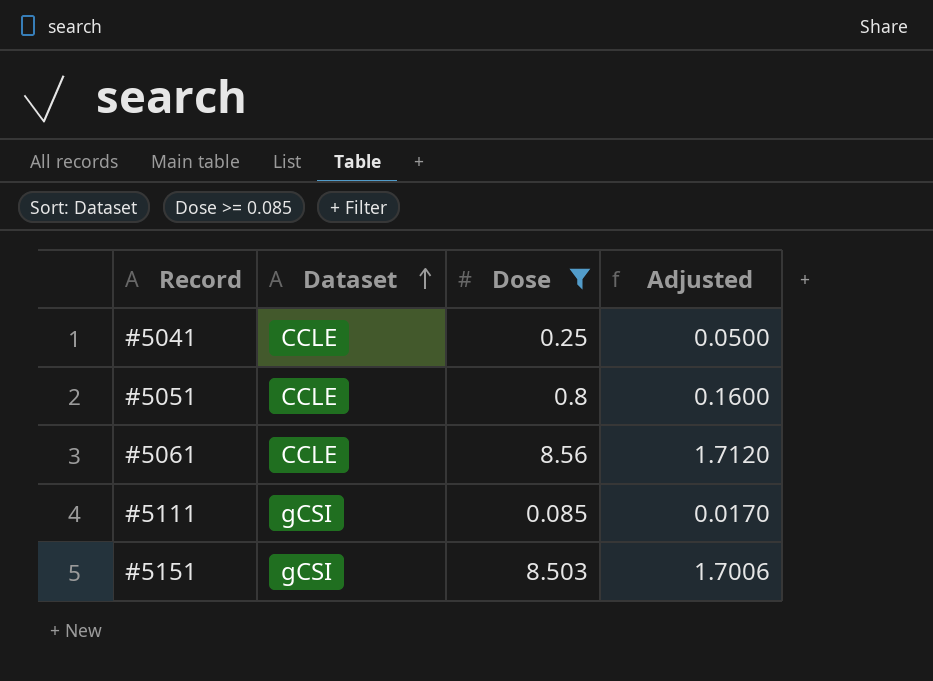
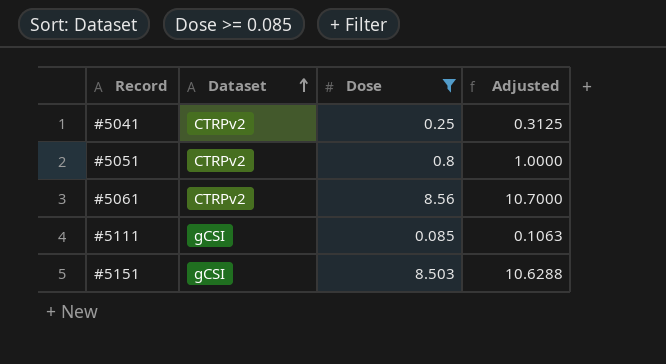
column Adjusted | formula: [Dose] * 0.2 -> [Dose] * 1.25
#5041 | Dataset: CCLE -> CTRPv2
#5051 | Dataset: CCLE -> CTRPv2
#5061 | Dataset: CCLE -> CTRPv2

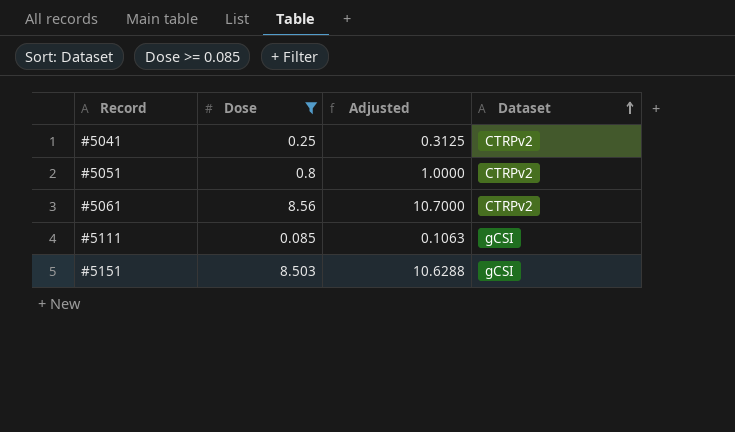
column Dataset | position: 2 -> 4

